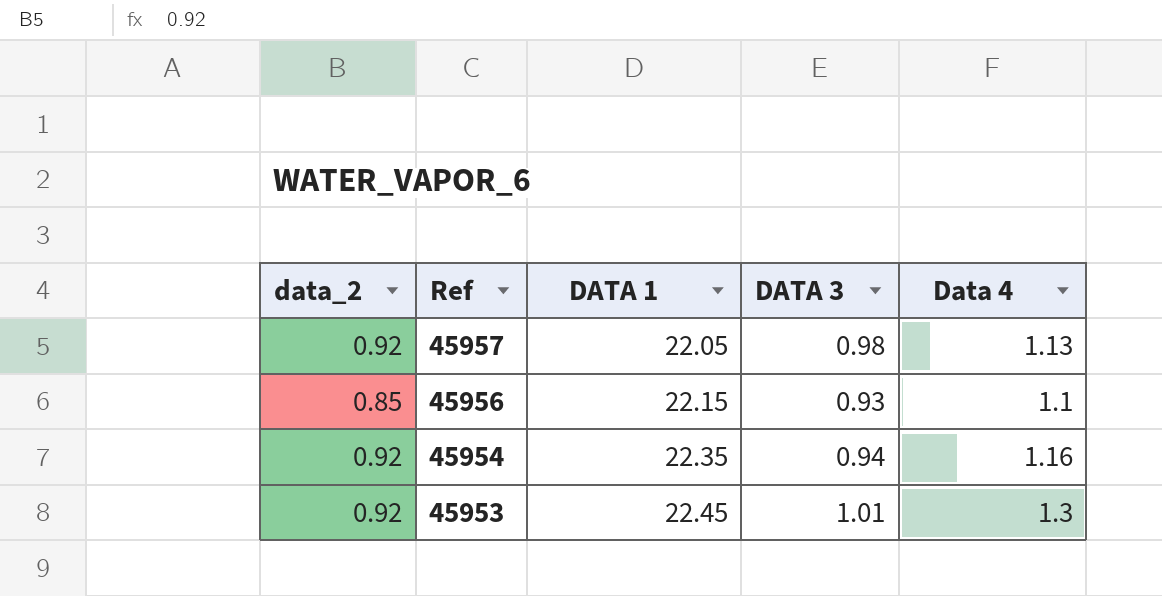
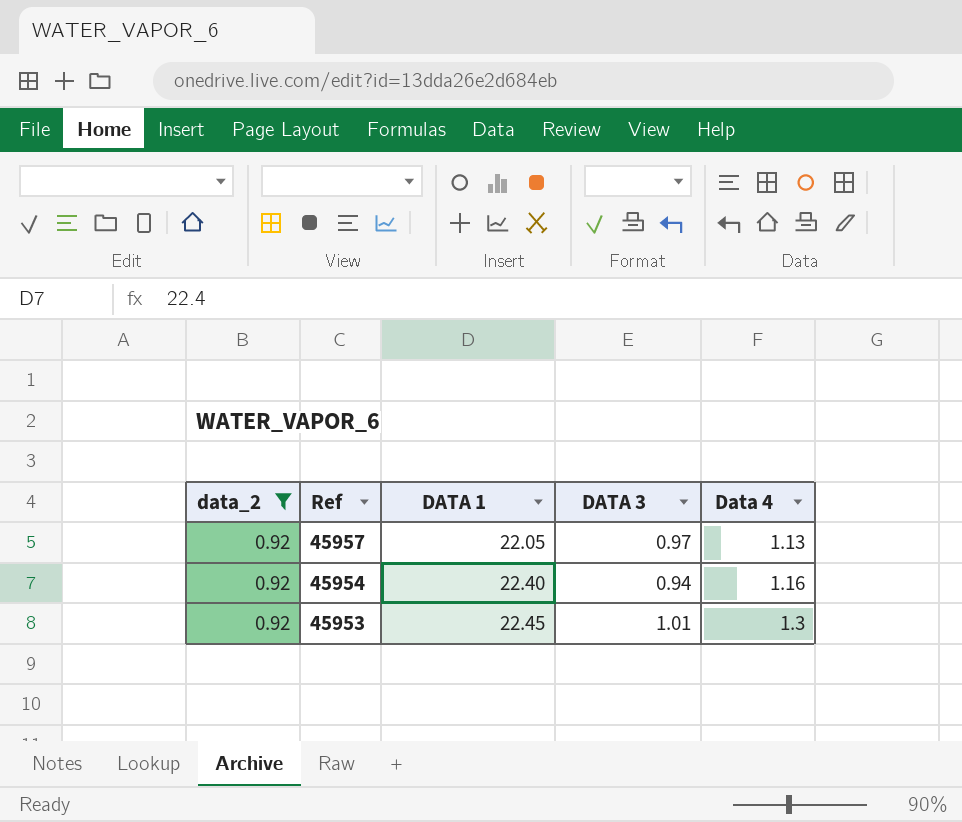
filter: none -> data_2 = 0.92
45957 | DATA 3: 0.98 -> 0.97
45954 | DATA 1: 22.35 -> 22.40

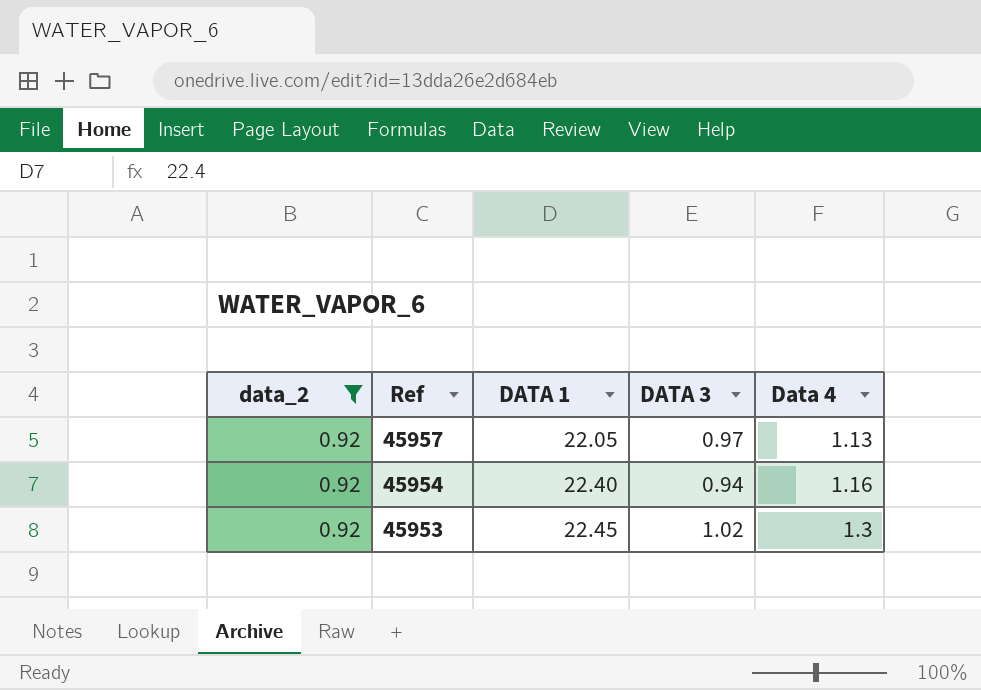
45953 | DATA 3: 1.01 -> 1.02

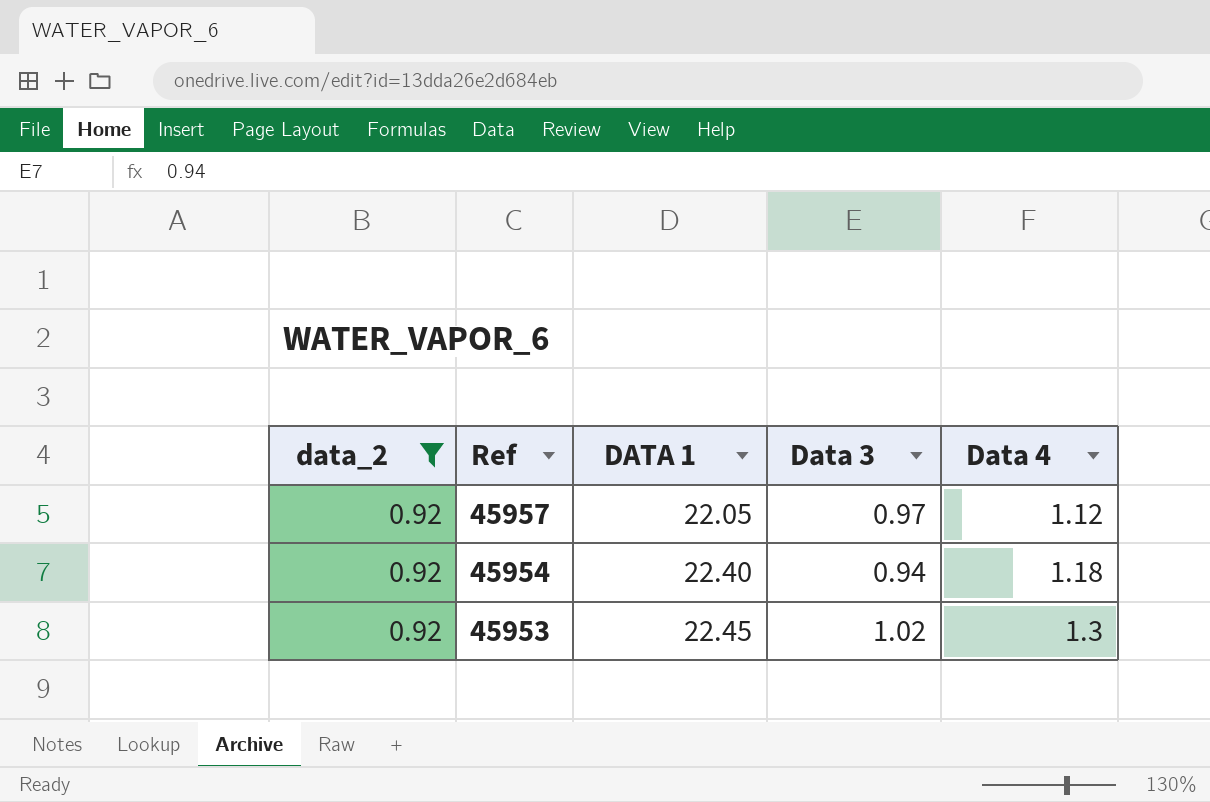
column name: DATA 3 -> Data 3
45957 | Data 4: 1.13 -> 1.12
45954 | Data 4: 1.16 -> 1.18

